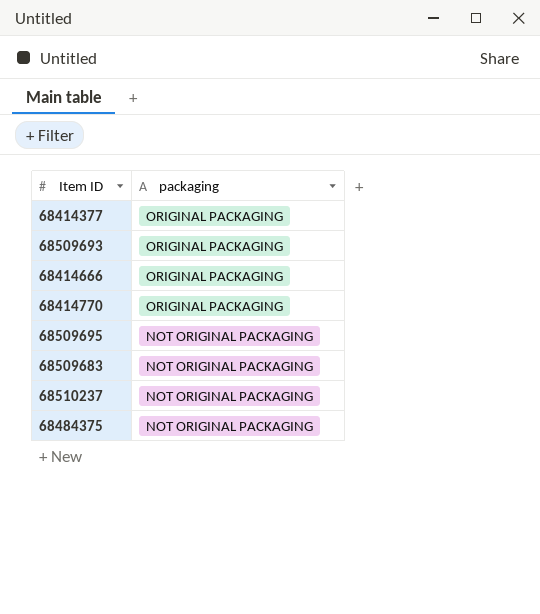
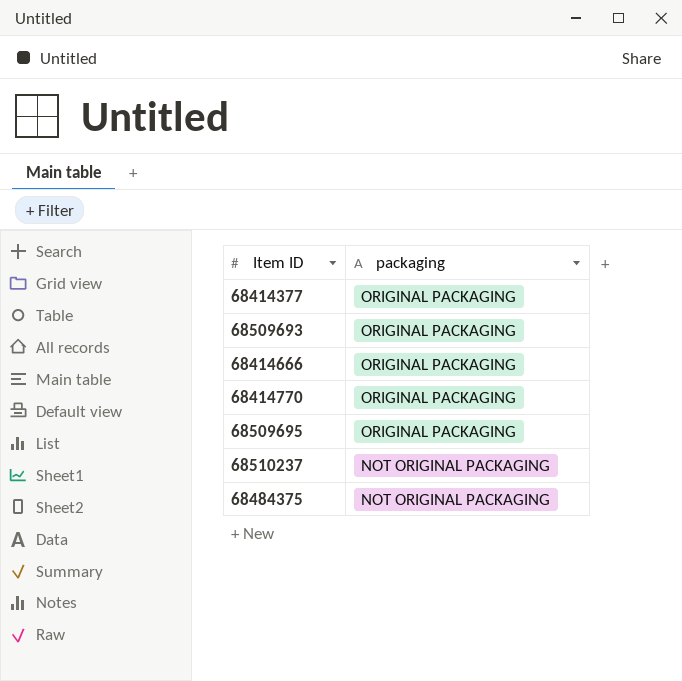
row 68509683: NOT ORIGINAL PACKAGING -> none
68509695 | packaging: NOT ORIGINAL PACKAGING -> ORIGINAL PACKAGING

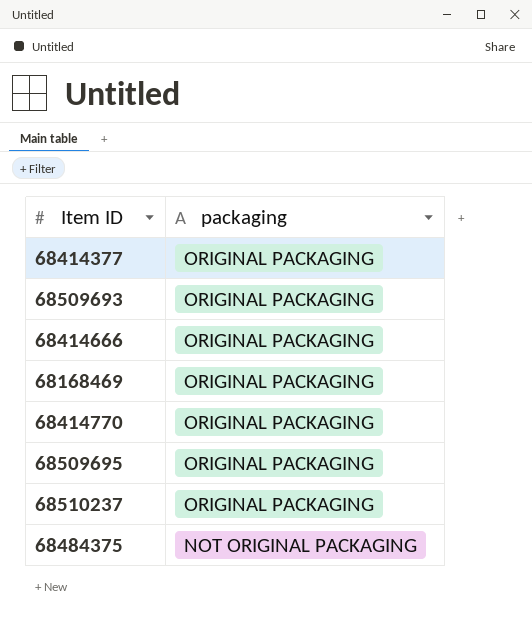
row 68168469: none -> ORIGINAL PACKAGING
68510237 | packaging: NOT ORIGINAL PACKAGING -> ORIGINAL PACKAGING

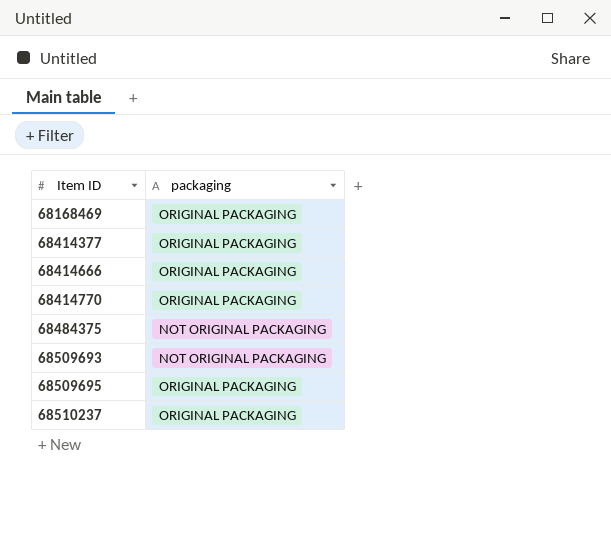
row order: packaging descending -> Item ID ascending
68509693 | packaging: ORIGINAL PACKAGING -> NOT ORIGINAL PACKAGING

